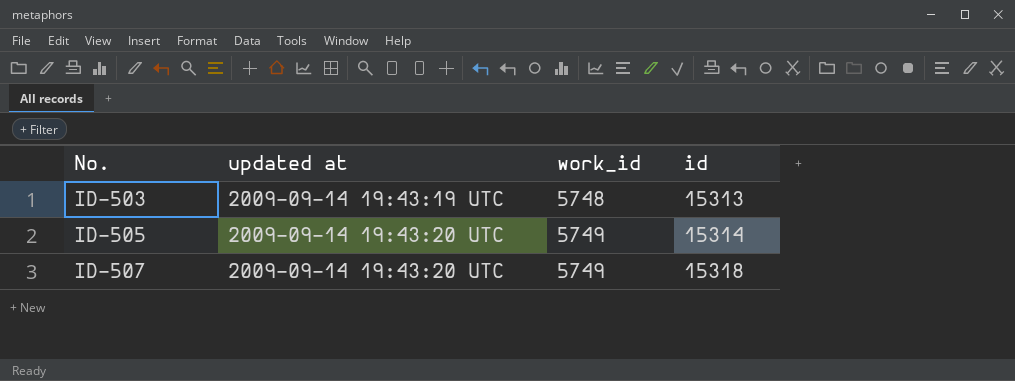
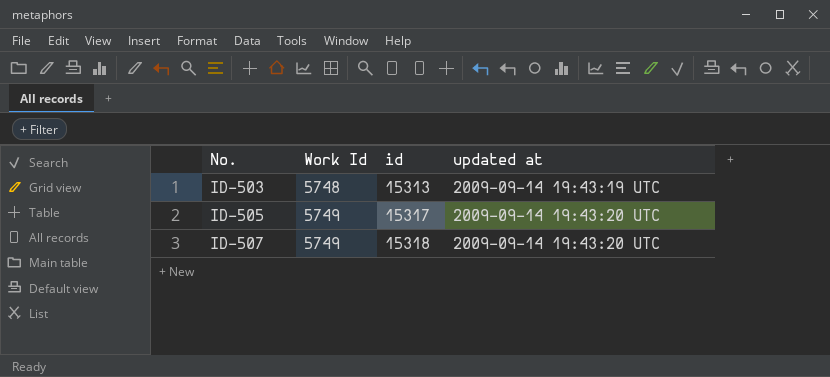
column name: work_id -> Work Id
column updated at | position: 2 -> 4
ID-505 | id: 15314 -> 15317

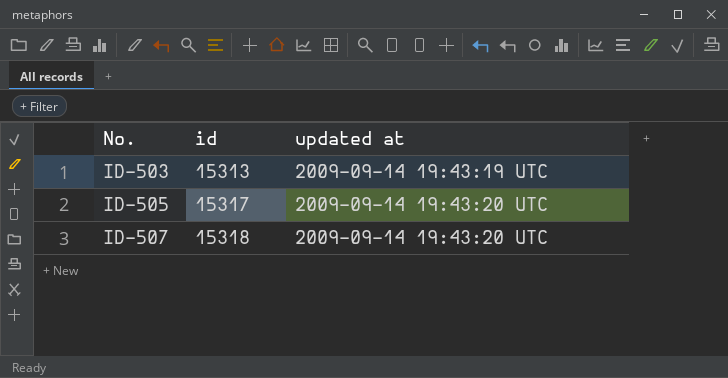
column Work Id | position: 2 -> none

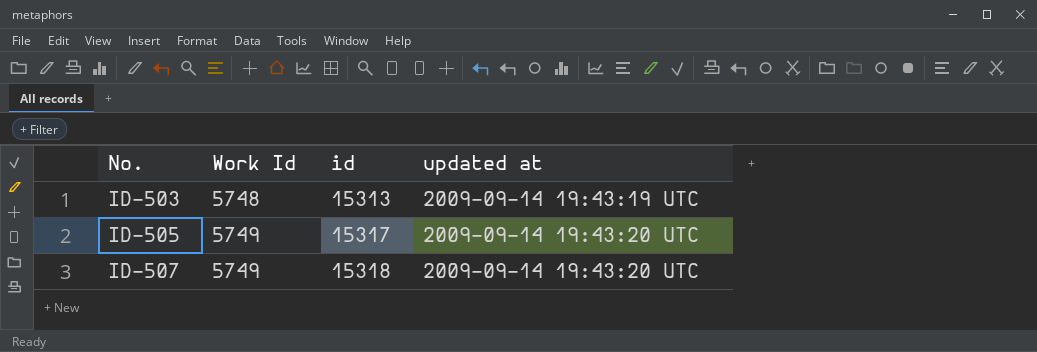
column Work Id | position: none -> 2

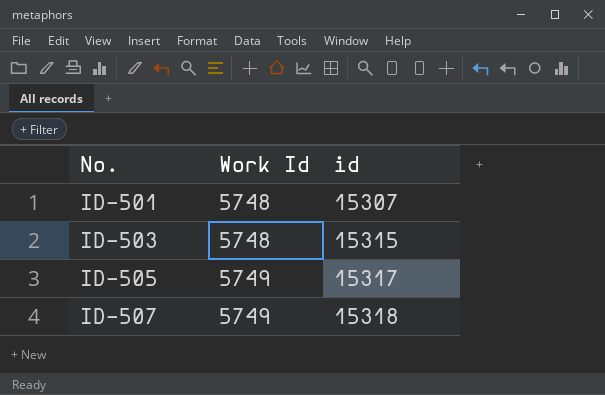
column updated at | position: 4 -> none
row ID-501: none -> 5748 | 15307
ID-503 | id: 15313 -> 15315

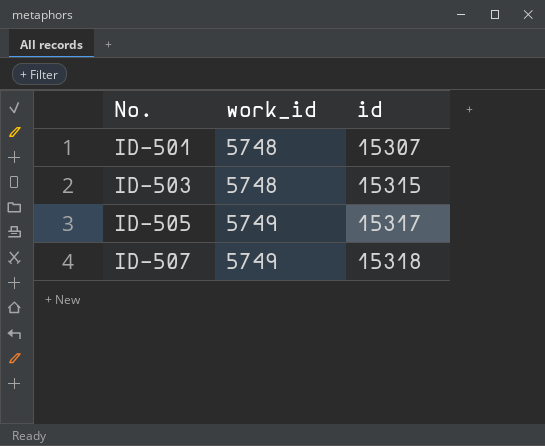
column name: Work Id -> work_id

